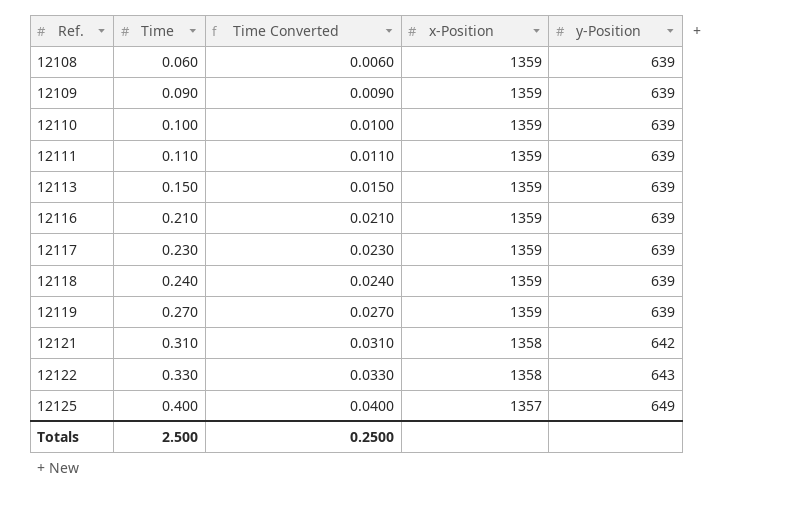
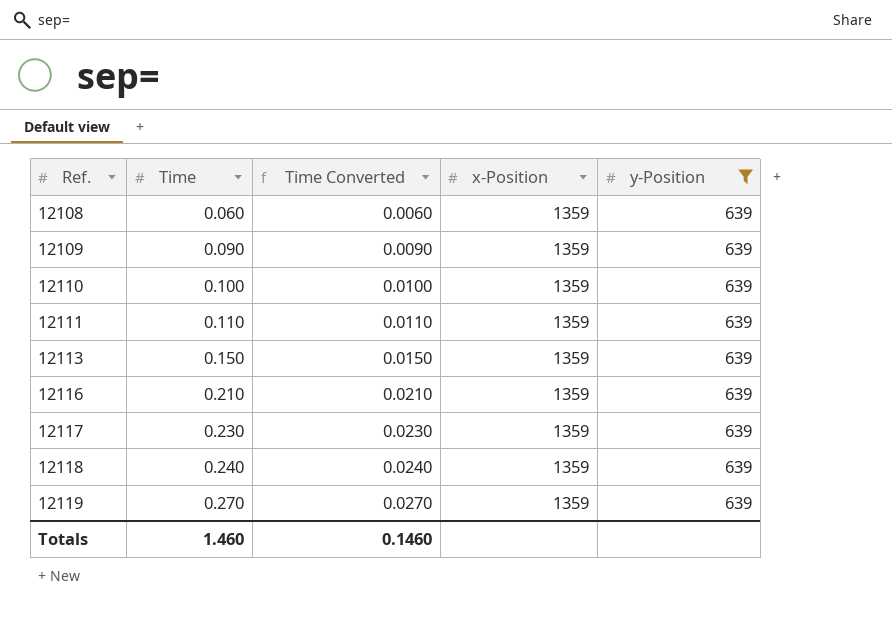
filter: none -> y-Position = 639
Totals | Time: 2.500 -> 1.460
Totals | Time Converted: 0.2500 -> 0.1460

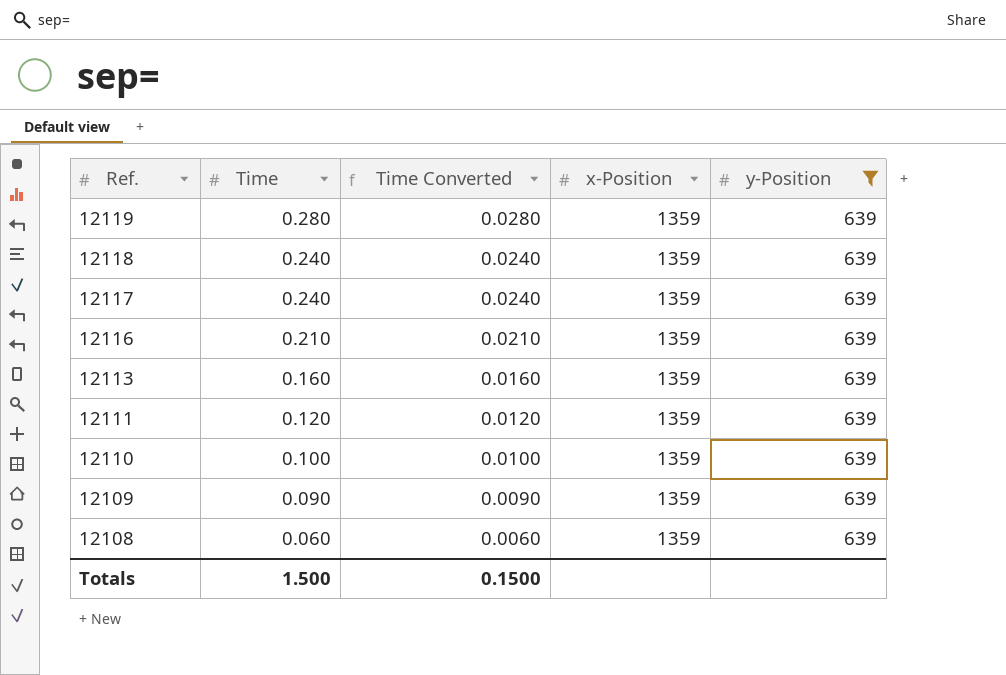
row order: Ref. ascending -> Ref. descending
12119 | Time: 0.270 -> 0.280
12119 | Time Converted: 0.0270 -> 0.0280
12117 | Time: 0.230 -> 0.240
12117 | Time Converted: 0.0230 -> 0.0240
12113 | Time: 0.150 -> 0.160
12113 | Time Converted: 0.0150 -> 0.0160
12111 | Time: 0.110 -> 0.120
12111 | Time Converted: 0.0110 -> 0.0120
Totals | Time: 1.460 -> 1.500
Totals | Time Converted: 0.1460 -> 0.1500

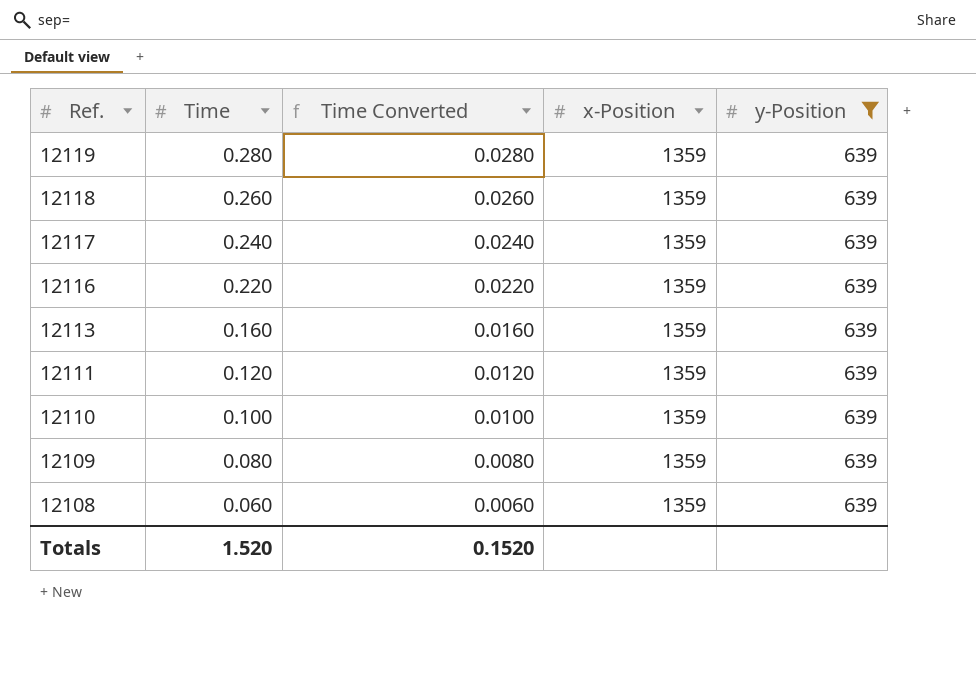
12118 | Time: 0.240 -> 0.260
12118 | Time Converted: 0.0240 -> 0.0260
12116 | Time: 0.210 -> 0.220
12116 | Time Converted: 0.0210 -> 0.0220
12109 | Time: 0.090 -> 0.080
12109 | Time Converted: 0.0090 -> 0.0080
Totals | Time: 1.500 -> 1.520
Totals | Time Converted: 0.1500 -> 0.1520

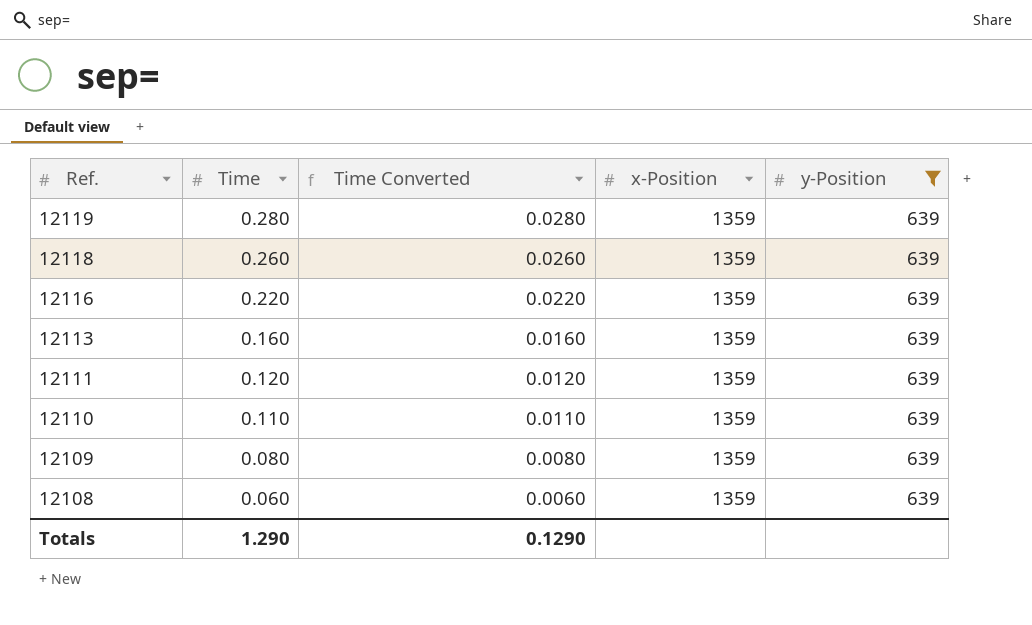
row 12117: 0.240 | 0.0240 | 1359 | 639 -> none
12110 | Time: 0.100 -> 0.110
12110 | Time Converted: 0.0100 -> 0.0110
Totals | Time: 1.520 -> 1.290
Totals | Time Converted: 0.1520 -> 0.1290

